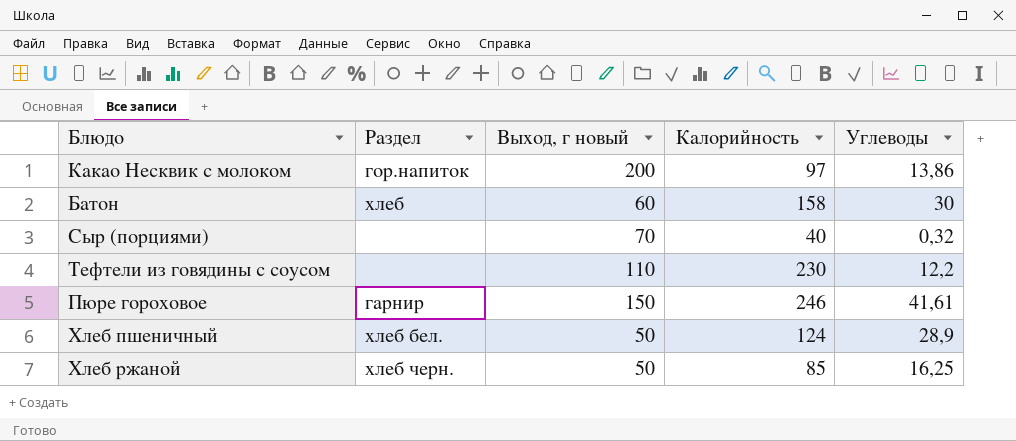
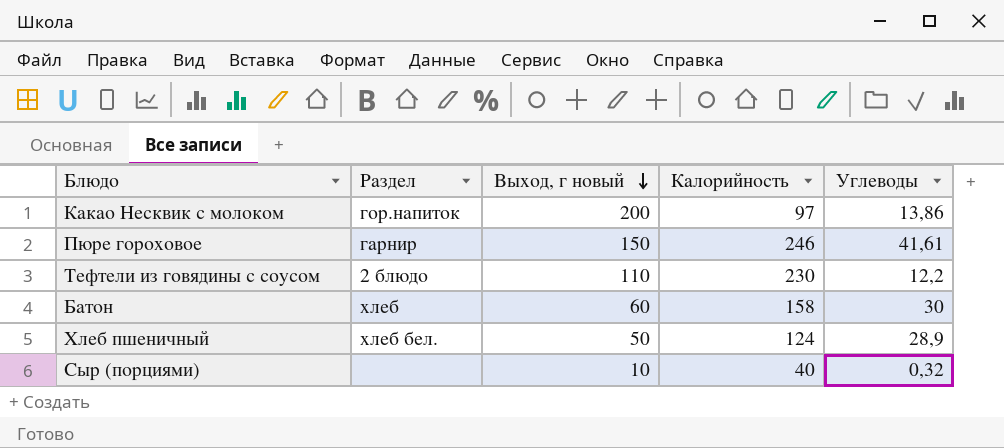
row order: none -> Выход, г новый descending
row Хлеб ржаной: хлеб черн. | 50 | 85 | 16,25 -> none
Тефтели из говядины с соусом | Раздел: none -> 2 блюдо
Сыр (порциями) | Выход, г новый: 70 -> 10

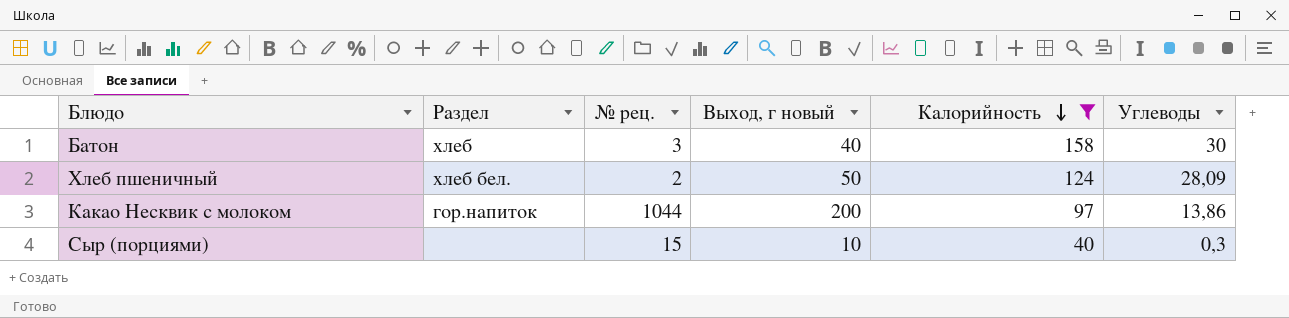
filter: none -> Калорийность <= 158
row order: Выход, г новый descending -> Калорийность descending
column № рец. | position: none -> 3
Батон | Выход, г новый: 60 -> 40
Хлеб пшеничный | Углеводы: 28,9 -> 28,09
Сыр (порциями) | Углеводы: 0,32 -> 0,3

